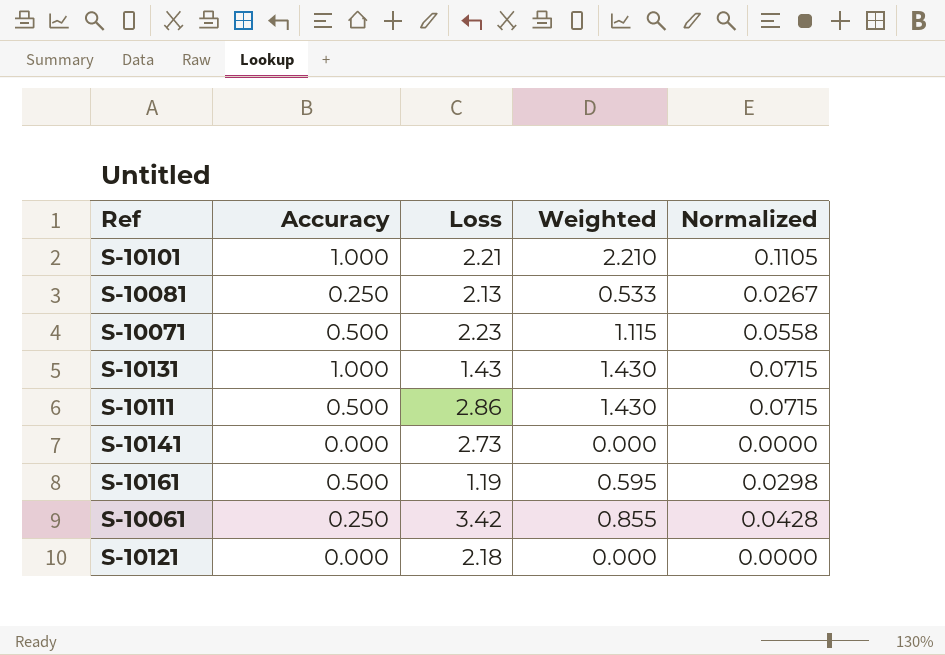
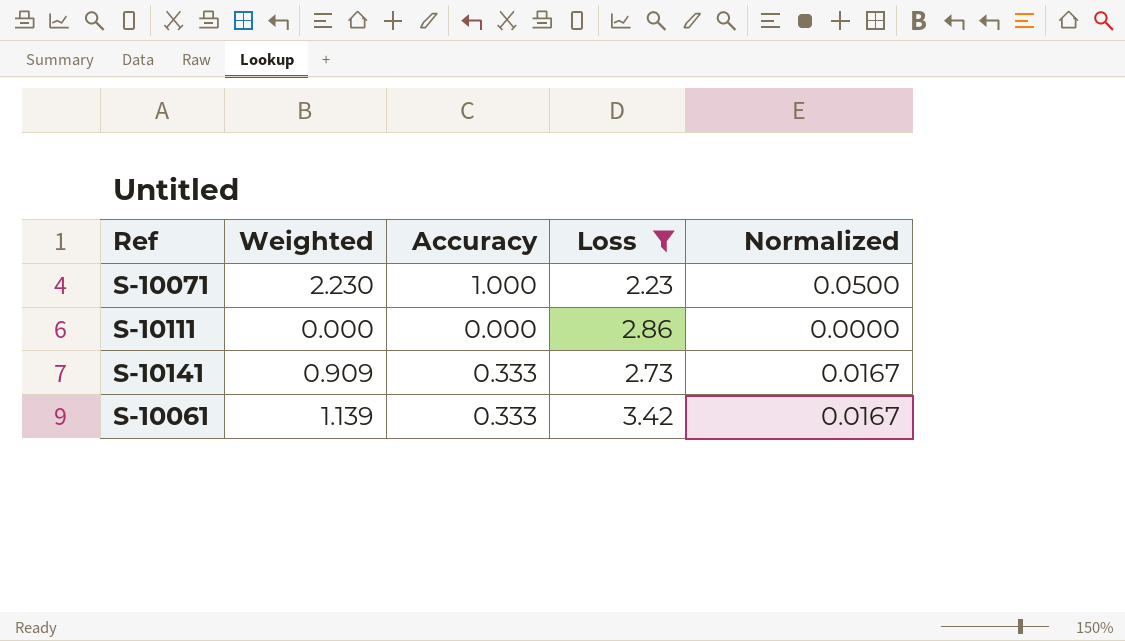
filter: none -> Loss >= 2.23
column Weighted | position: 4 -> 2
column Normalized | formula: [Weighted] * 0.05 -> [Accuracy] * 0.05
S-10071 | Weighted: 1.115 -> 2.230
S-10071 | Accuracy: 0.500 -> 1.000
S-10111 | Weighted: 1.430 -> 0.000
S-10111 | Accuracy: 0.500 -> 0.000
S-10141 | Weighted: 0.000 -> 0.909
S-10141 | Accuracy: 0.000 -> 0.333
S-10061 | Weighted: 0.855 -> 1.139
S-10061 | Accuracy: 0.250 -> 0.333

